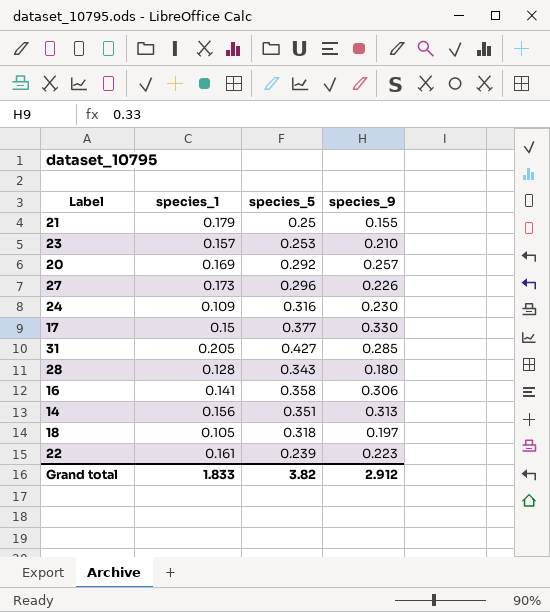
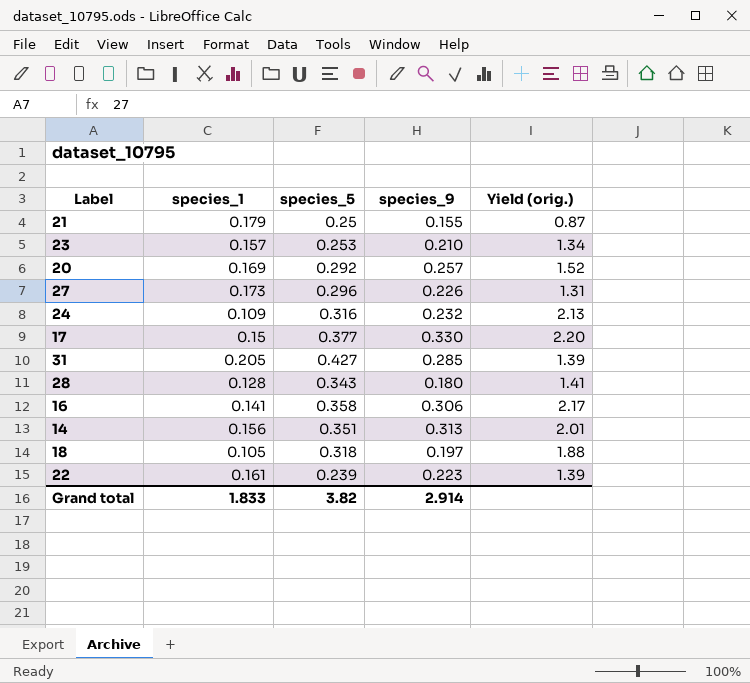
column Yield (orig.) | formula: none -> [species_9] / [species_1]
24 | species_9: 0.230 -> 0.232
Grand total | species_9: 2.912 -> 2.914

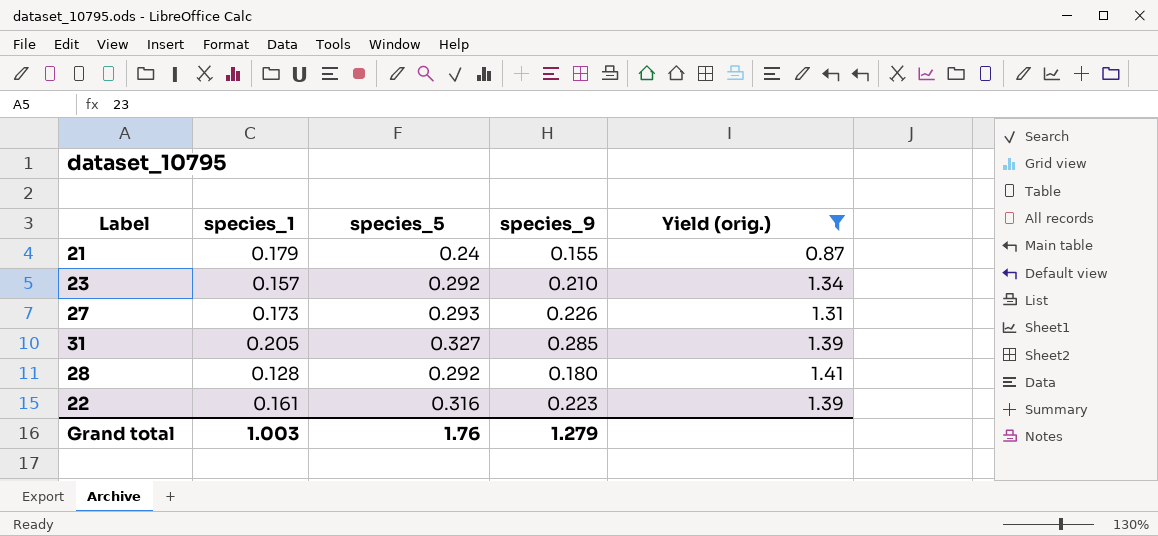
filter: none -> Yield (orig.) <= 1.41
21 | species_5: 0.25 -> 0.24
23 | species_5: 0.253 -> 0.292
27 | species_5: 0.296 -> 0.293
31 | species_5: 0.427 -> 0.327
28 | species_5: 0.343 -> 0.292
22 | species_5: 0.239 -> 0.316
Grand total | species_1: 1.833 -> 1.003
Grand total | species_5: 3.82 -> 1.76
Grand total | species_9: 2.914 -> 1.279

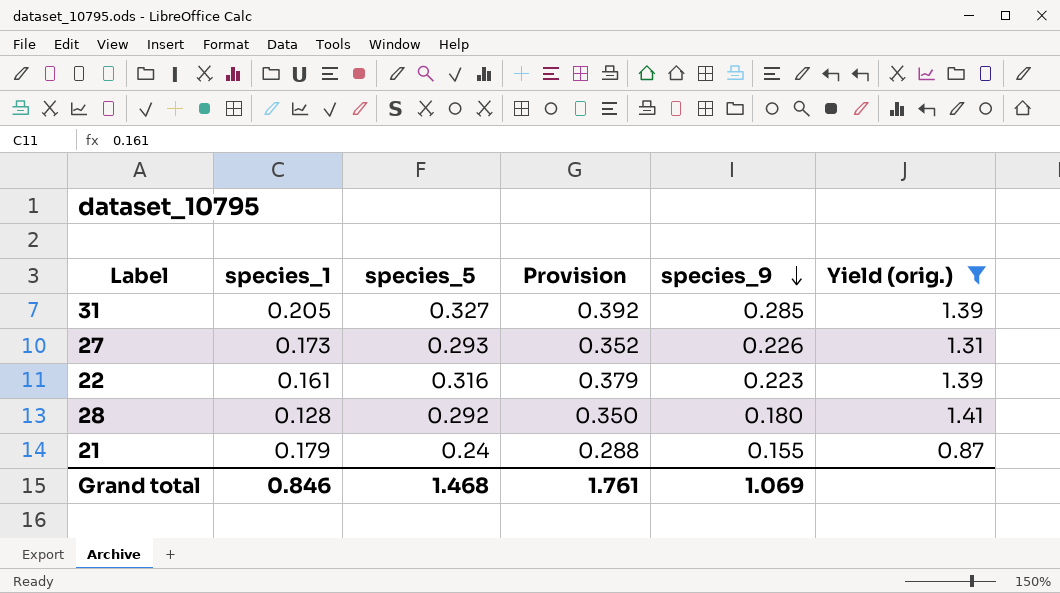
row order: none -> species_9 descending
column Provision | formula: none -> [species_5] * 1.2
row 23: 0.157 | 0.292 | 0.210 | 1.34 -> none
Grand total | species_1: 1.003 -> 0.846
Grand total | species_5: 1.76 -> 1.468
Grand total | species_9: 1.279 -> 1.069

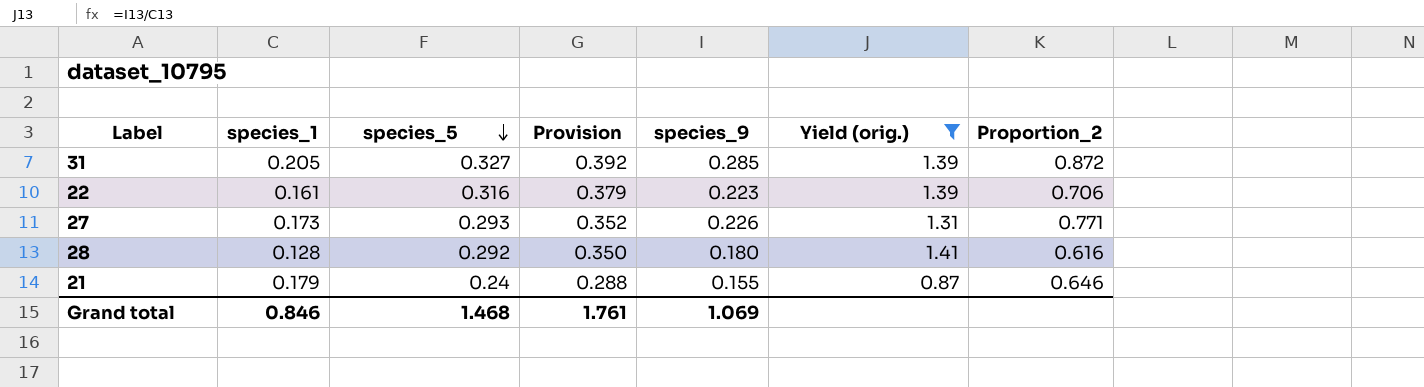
row order: species_9 descending -> species_5 descending
column Proportion_2 | formula: none -> [species_9] / [species_5]

